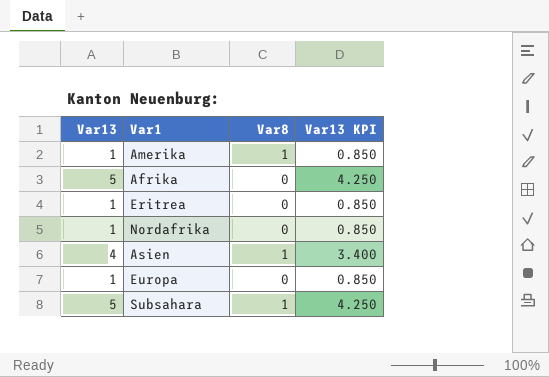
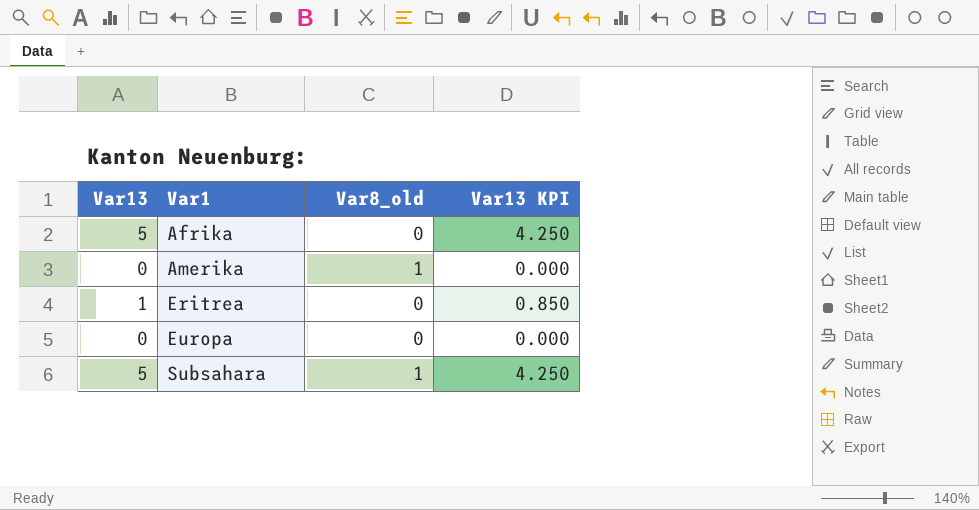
row order: none -> Var1 ascending
column name: Var8 -> Var8_old
row Nordafrika: 1 | 0 | 0.850 -> none
row Asien: 4 | 1 | 3.400 -> none
Amerika | Var13: 1 -> 0
Amerika | Var13 KPI: 0.850 -> 0.000
Europa | Var13: 1 -> 0
Europa | Var13 KPI: 0.850 -> 0.000

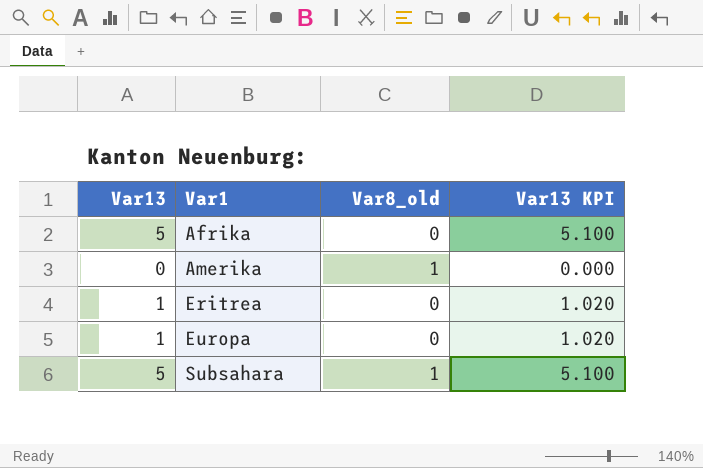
column Var13 KPI | formula: [Var13] * 0.85 -> [Var13] * 1.02
Europa | Var13: 0 -> 1

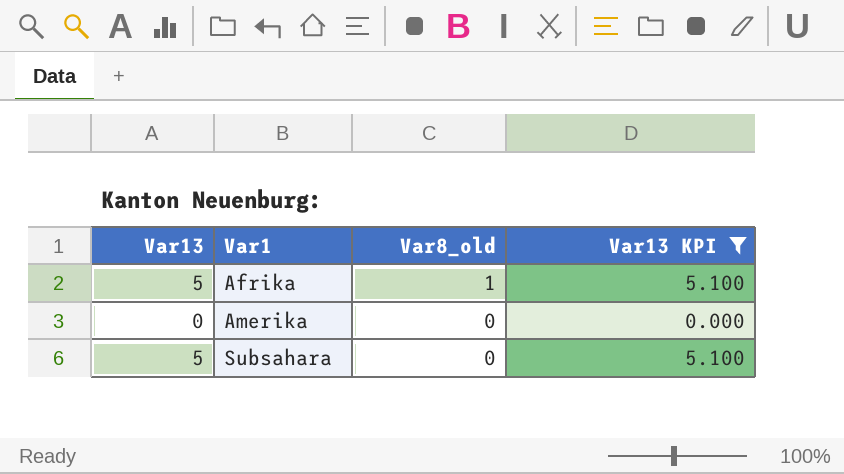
filter: none -> Var13 KPI != 1.020
Afrika | Var8_old: 0 -> 1
Amerika | Var8_old: 1 -> 0
Subsahara | Var8_old: 1 -> 0

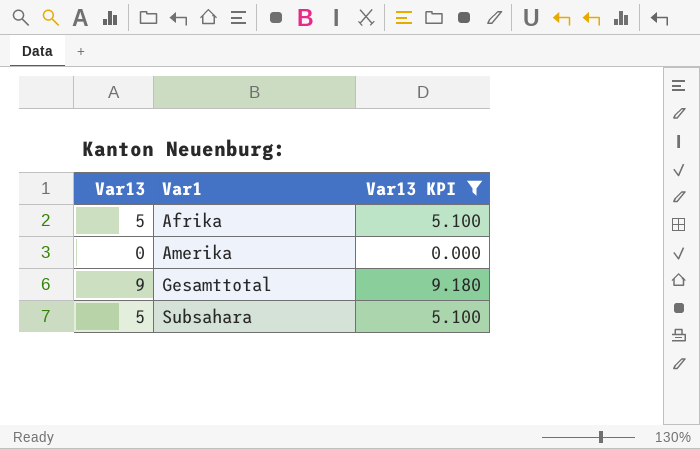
column Var8_old | position: 3 -> none
row Gesamttotal: none -> 9 | 9.180

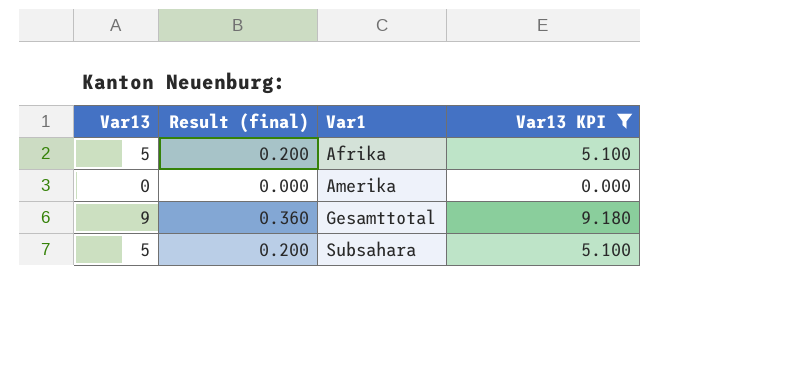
column Result (final) | formula: none -> [Var13] * 0.04

